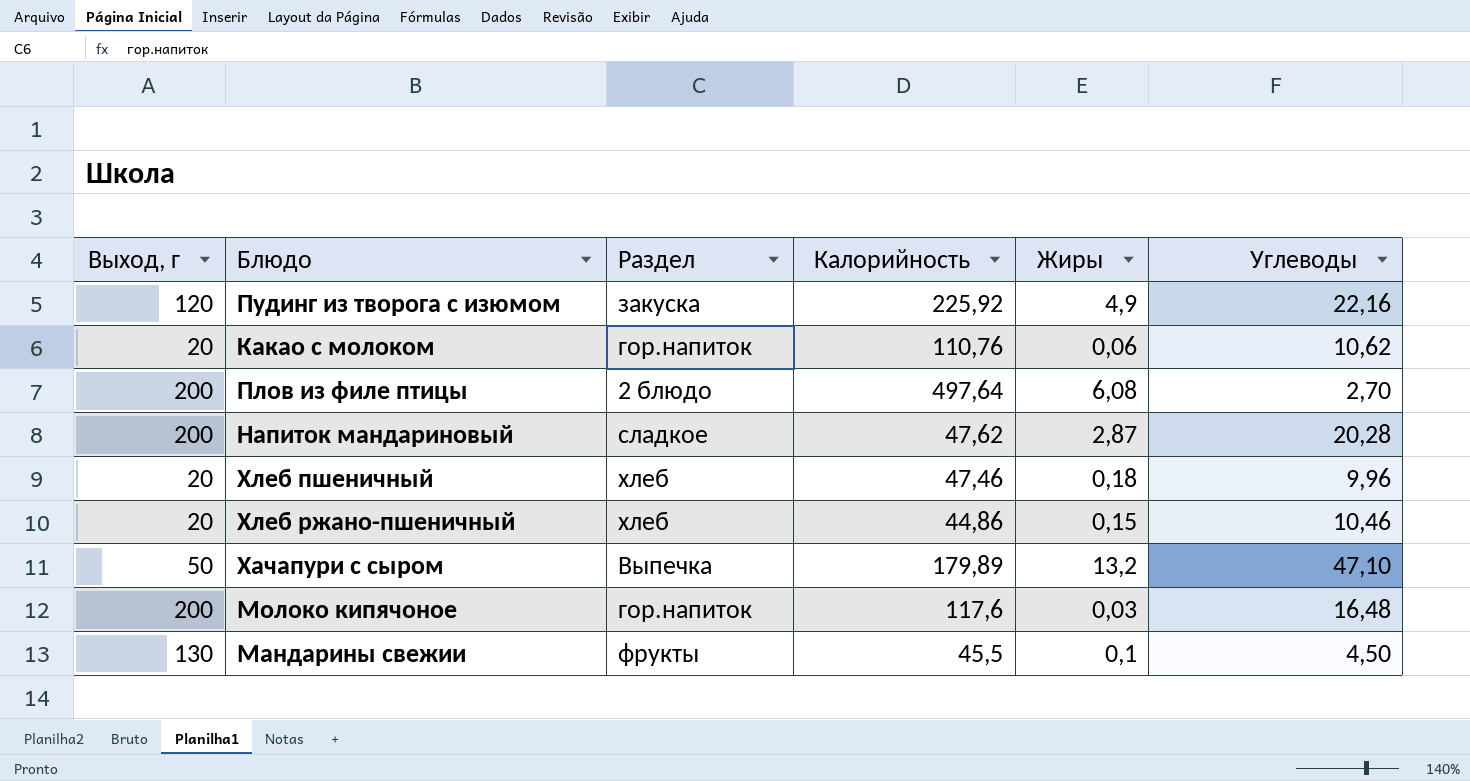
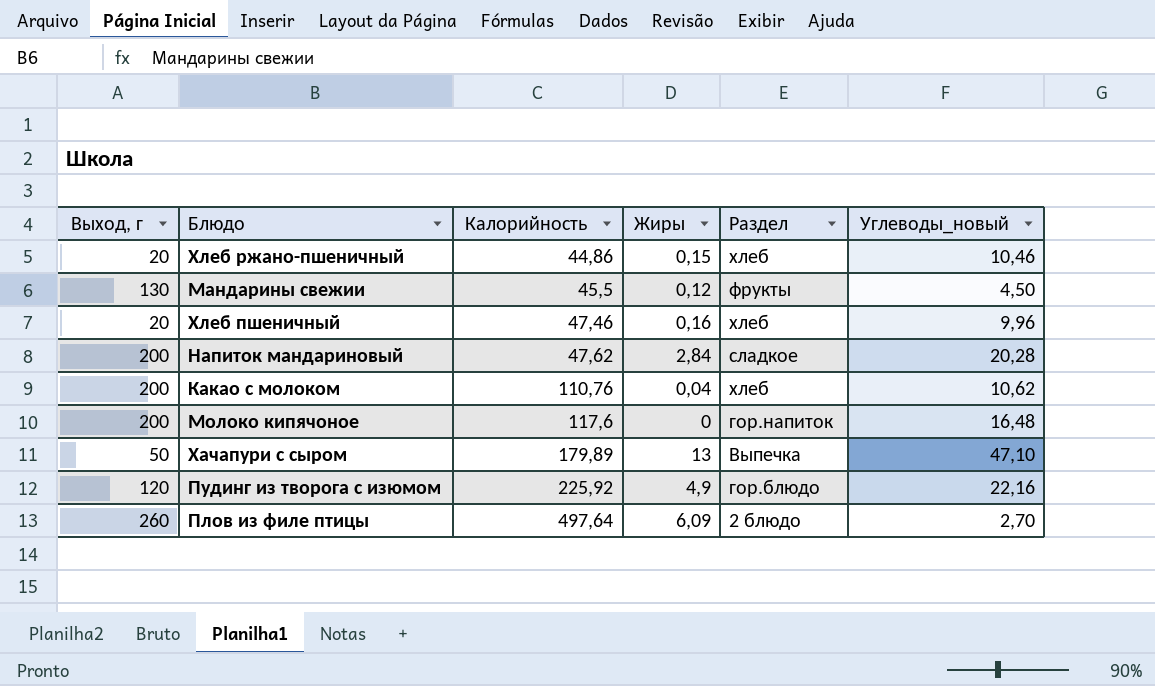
row order: none -> Калорийность ascending
column Раздел | position: 3 -> 5
column name: Углеводы -> Углеводы_новый
Мандарины свежии | Жиры: 0,1 -> 0,12
Хлеб пшеничный | Жиры: 0,18 -> 0,16
Напиток мандариновый | Жиры: 2,87 -> 2,84
Какао с молоком | Выход, г: 20 -> 200
Какао с молоком | Жиры: 0,06 -> 0,04
Какао с молоком | Раздел: гор.напиток -> хлеб
Молоко кипячоное | Жиры: 0,03 -> 0
Хачапури с сыром | Жиры: 13,2 -> 13
Пудинг из творога с изюмом | Раздел: закуска -> гор.блюдо
Плов из филе птицы | Выход, г: 200 -> 260
Плов из филе птицы | Жиры: 6,08 -> 6,09

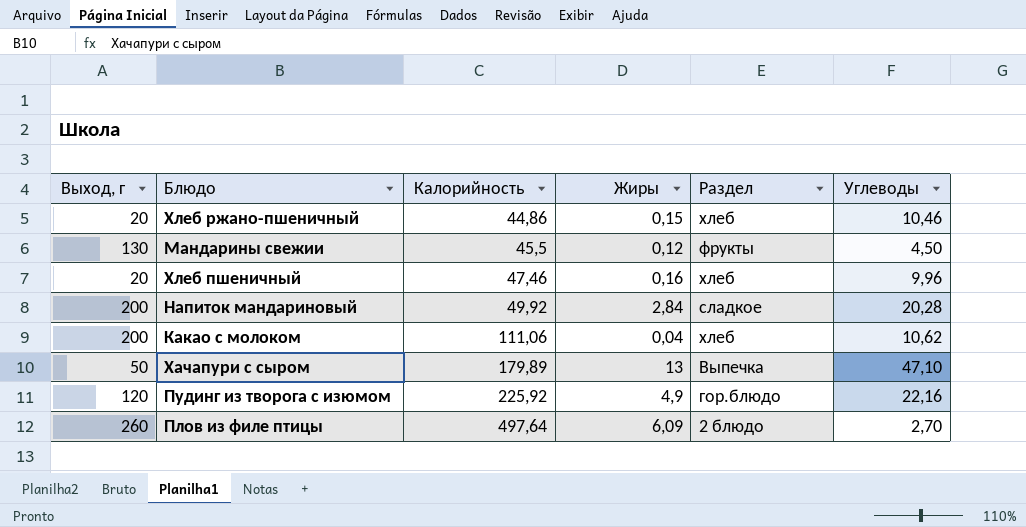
column name: Углеводы_новый -> Углеводы
row Молоко кипячоное: 200 | 117,6 | 0 | гор.напиток | 16,48 -> none
Напиток мандариновый | Калорийность: 47,62 -> 49,92
Какао с молоком | Калорийность: 110,76 -> 111,06

